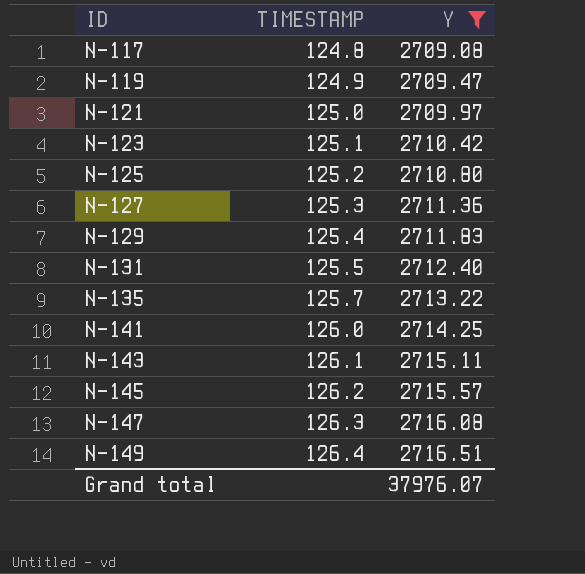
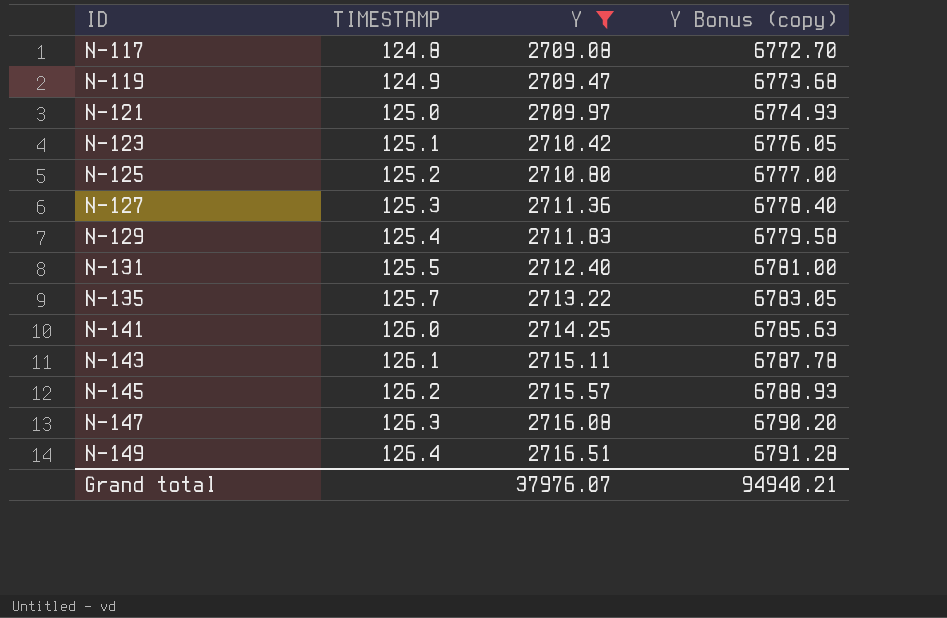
column Y Bonus (copy) | formula: none -> [Y] * 2.5

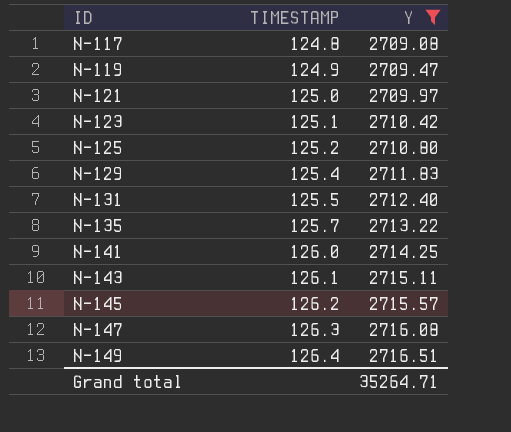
column Y Bonus (copy) | formula: [Y] * 2.5 -> none
row N-127: 125.3 | 2711.36 | 6778.40 -> none
Grand total | Y: 37976.07 -> 35264.71

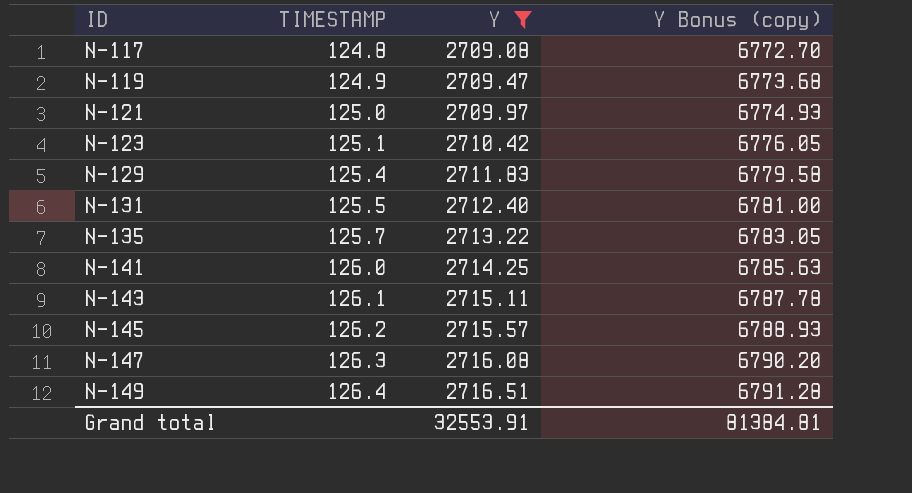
column Y Bonus (copy) | formula: none -> [Y] * 2.5
row N-125: 125.2 | 2710.80 -> none
Grand total | Y: 35264.71 -> 32553.91

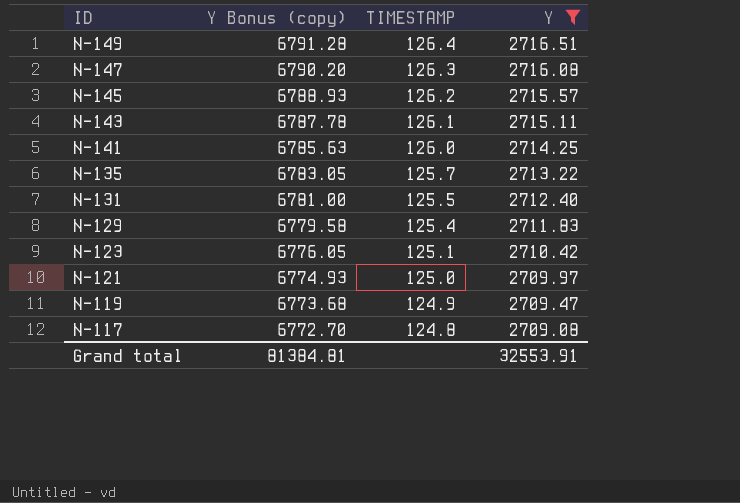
row order: ID ascending -> ID descending
column Y Bonus (copy) | position: 4 -> 2

